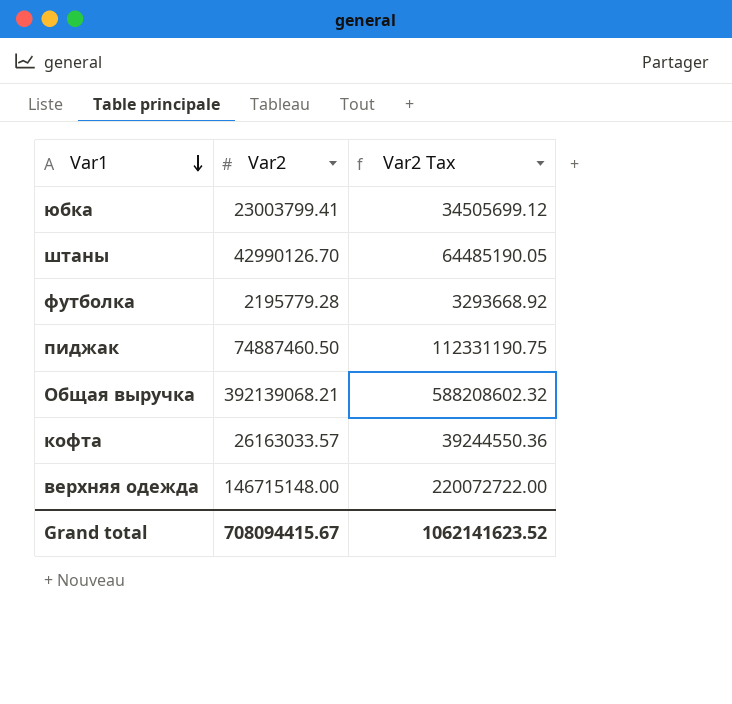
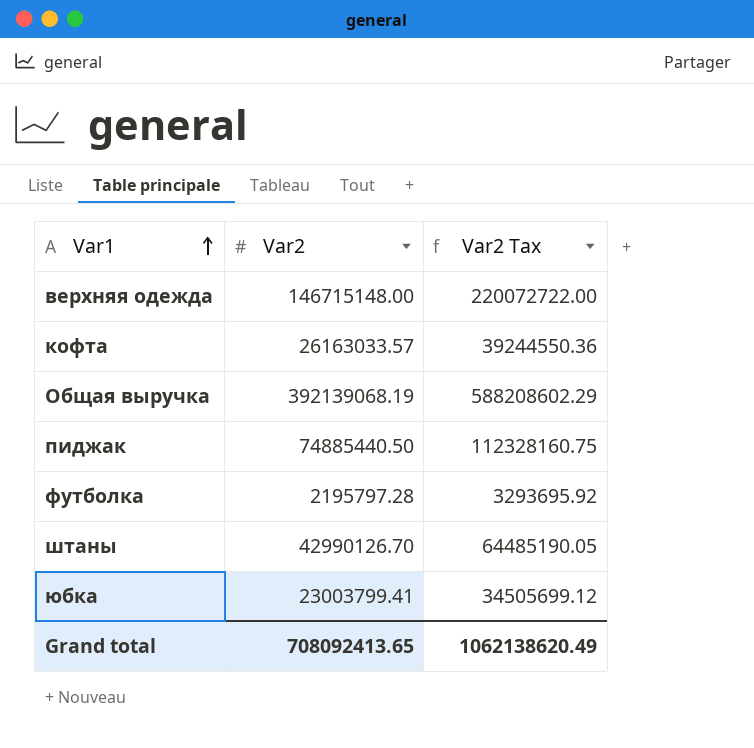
row order: Var1 descending -> Var1 ascending
Общая выручка | Var2: 392139068.21 -> 392139068.19
Общая выручка | Var2 Tax: 588208602.32 -> 588208602.29
пиджак | Var2: 74887460.50 -> 74885440.50
пиджак | Var2 Tax: 112331190.75 -> 112328160.75
футболка | Var2: 2195779.28 -> 2195797.28
футболка | Var2 Tax: 3293668.92 -> 3293695.92
Grand total | Var2: 708094415.67 -> 708092413.65
Grand total | Var2 Tax: 1062141623.52 -> 1062138620.49

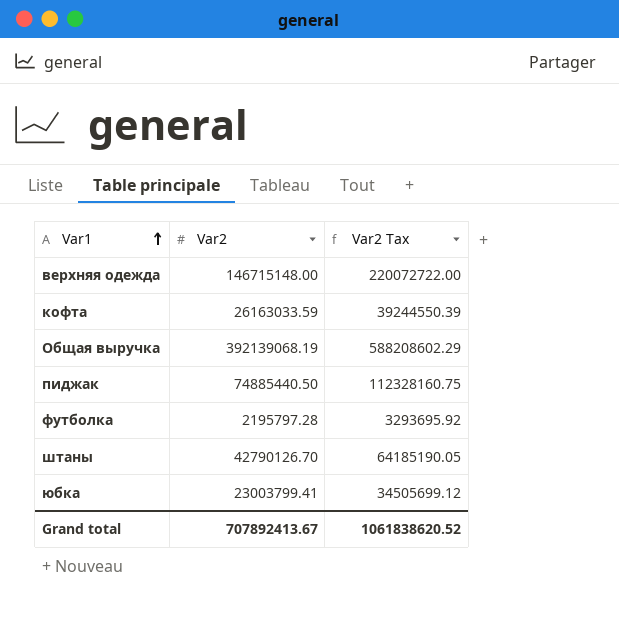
кофта | Var2: 26163033.57 -> 26163033.59
кофта | Var2 Tax: 39244550.36 -> 39244550.39
штаны | Var2: 42990126.70 -> 42790126.70
штаны | Var2 Tax: 64485190.05 -> 64185190.05
Grand total | Var2: 708092413.65 -> 707892413.67
Grand total | Var2 Tax: 1062138620.49 -> 1061838620.52

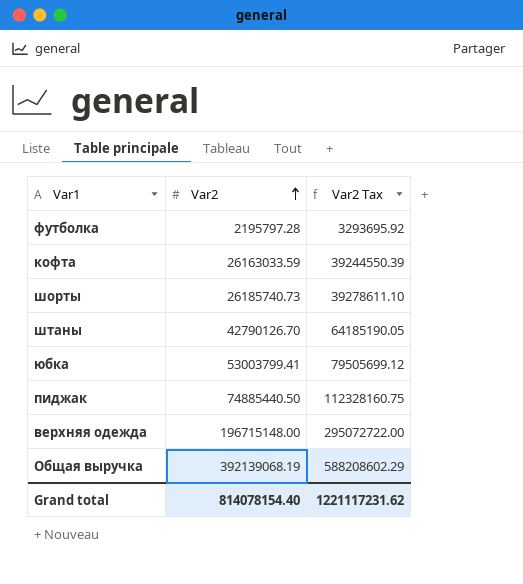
row order: Var1 ascending -> Var2 ascending
row шорты: none -> 26185740.73 | 39278611.10
юбка | Var2: 23003799.41 -> 53003799.41
юбка | Var2 Tax: 34505699.12 -> 79505699.12
верхняя одежда | Var2: 146715148.00 -> 196715148.00
верхняя одежда | Var2 Tax: 220072722.00 -> 295072722.00
Grand total | Var2: 707892413.67 -> 814078154.40
Grand total | Var2 Tax: 1061838620.52 -> 1221117231.62

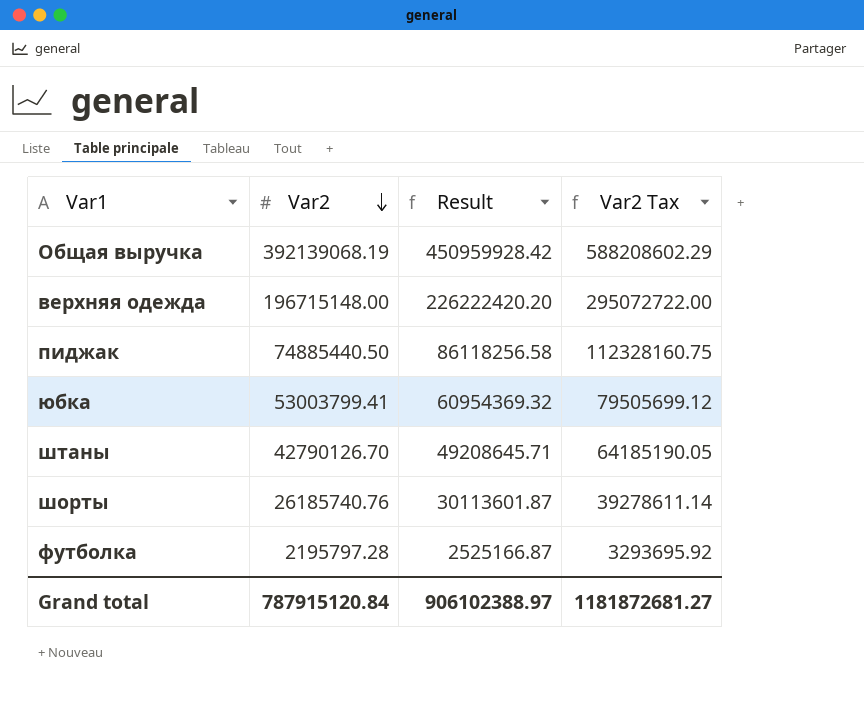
row order: Var2 ascending -> Var2 descending
column Result | formula: none -> [Var2] * 1.15
row кофта: 26163033.59 | 39244550.39 -> none
шорты | Var2: 26185740.73 -> 26185740.76
шорты | Var2 Tax: 39278611.10 -> 39278611.14
Grand total | Var2: 814078154.40 -> 787915120.84
Grand total | Var2 Tax: 1221117231.62 -> 1181872681.27

